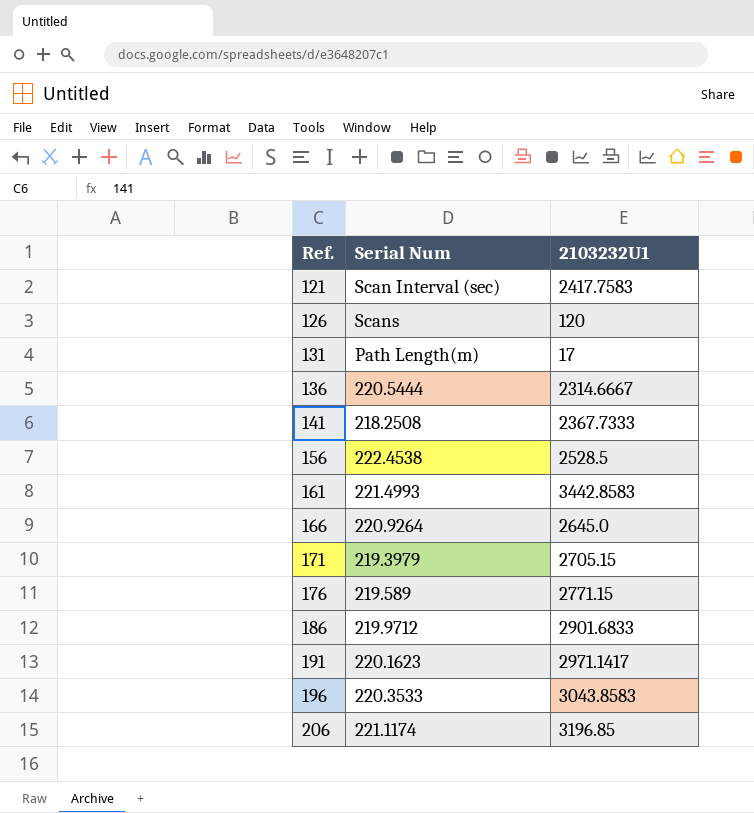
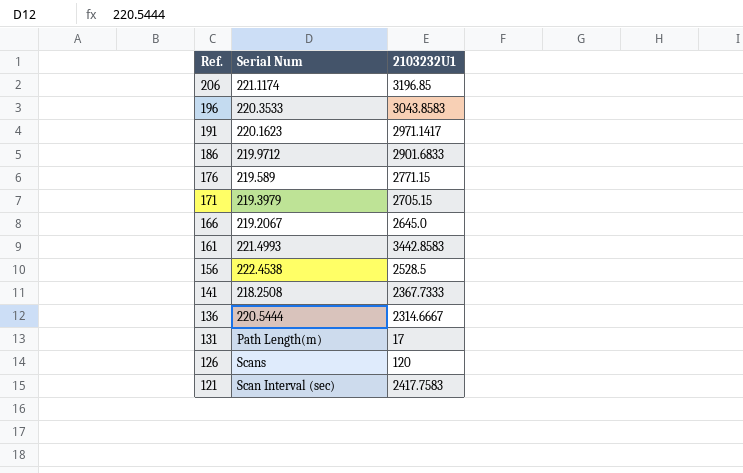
row order: Ref. ascending -> Ref. descending
166 | Serial Num: 220.9264 -> 219.2067

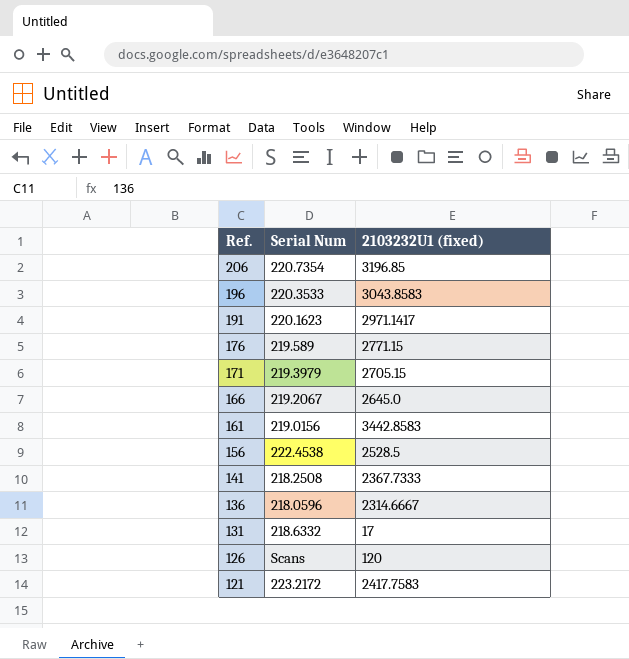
column name: 2103232U1 -> 2103232U1 (fixed)
row 186: 219.9712 | 2901.6833 -> none
206 | Serial Num: 221.1174 -> 220.7354
161 | Serial Num: 221.4993 -> 219.0156
136 | Serial Num: 220.5444 -> 218.0596
131 | Serial Num: Path Length(m) -> 218.6332
121 | Serial Num: Scan Interval (sec) -> 223.2172

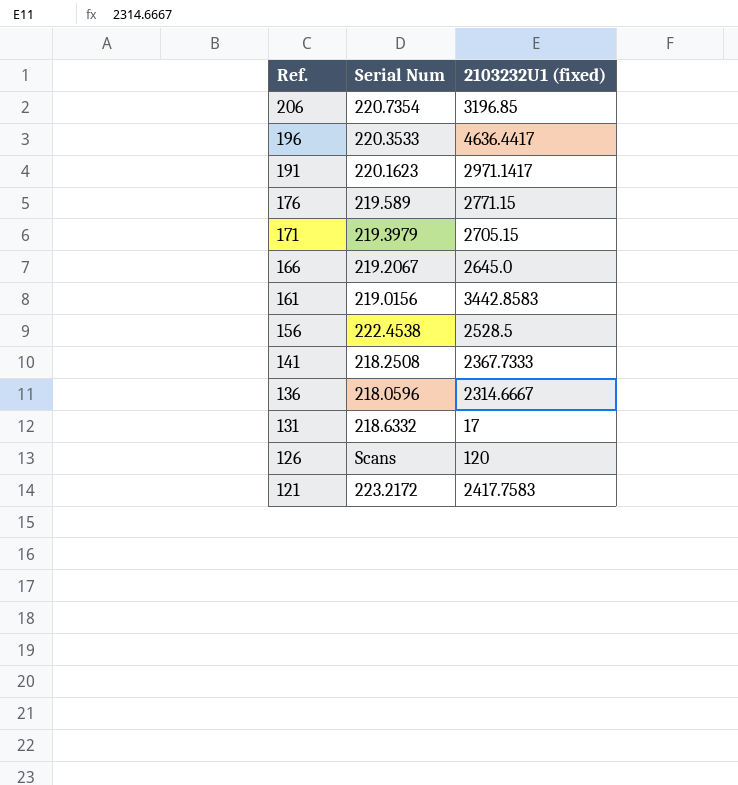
196 | 2103232U1 (fixed): 3043.8583 -> 4636.4417

